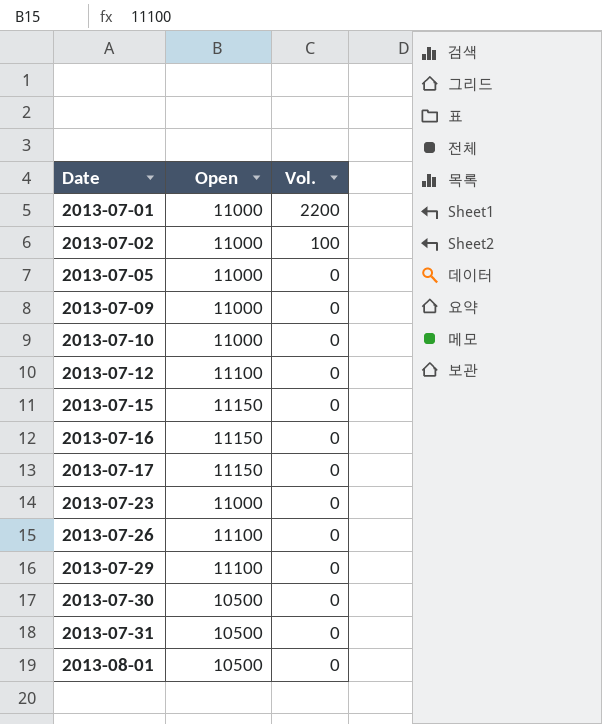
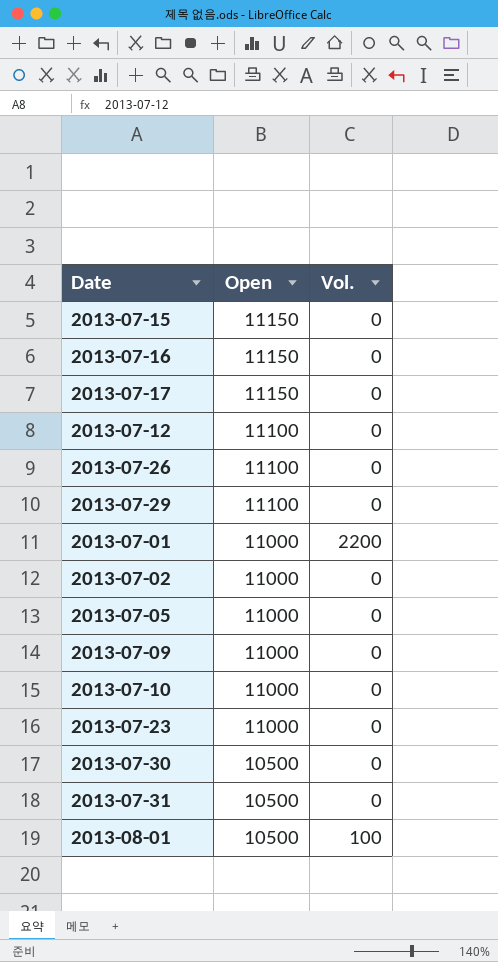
row order: Date ascending -> Open descending
2013-07-02 | Vol.: 100 -> 0
2013-08-01 | Vol.: 0 -> 100

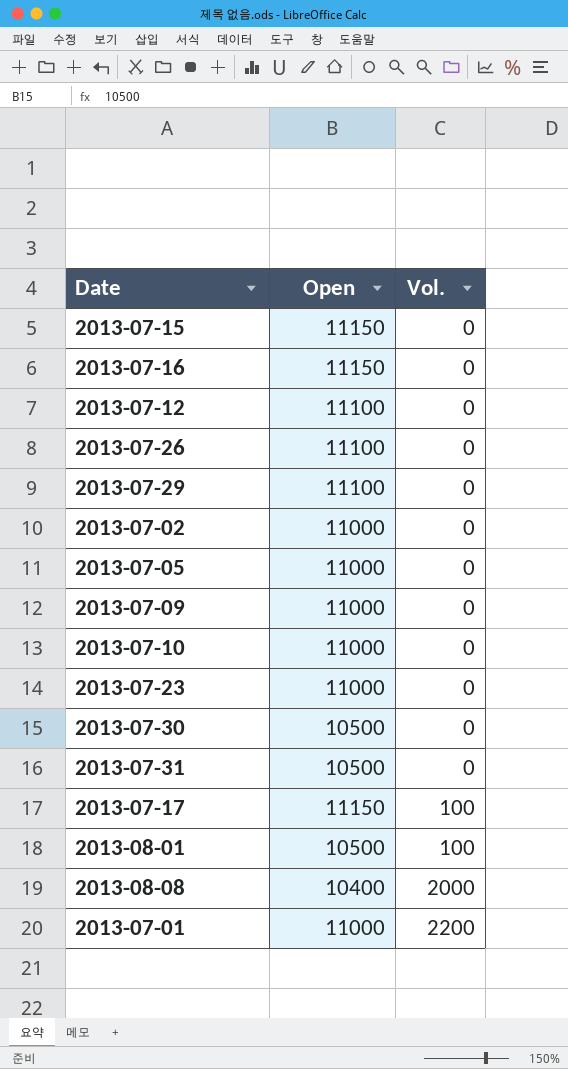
row order: Open descending -> Vol. ascending
2013-07-17 | Vol.: 0 -> 100
row 2013-08-08: none -> 10400 | 2000

